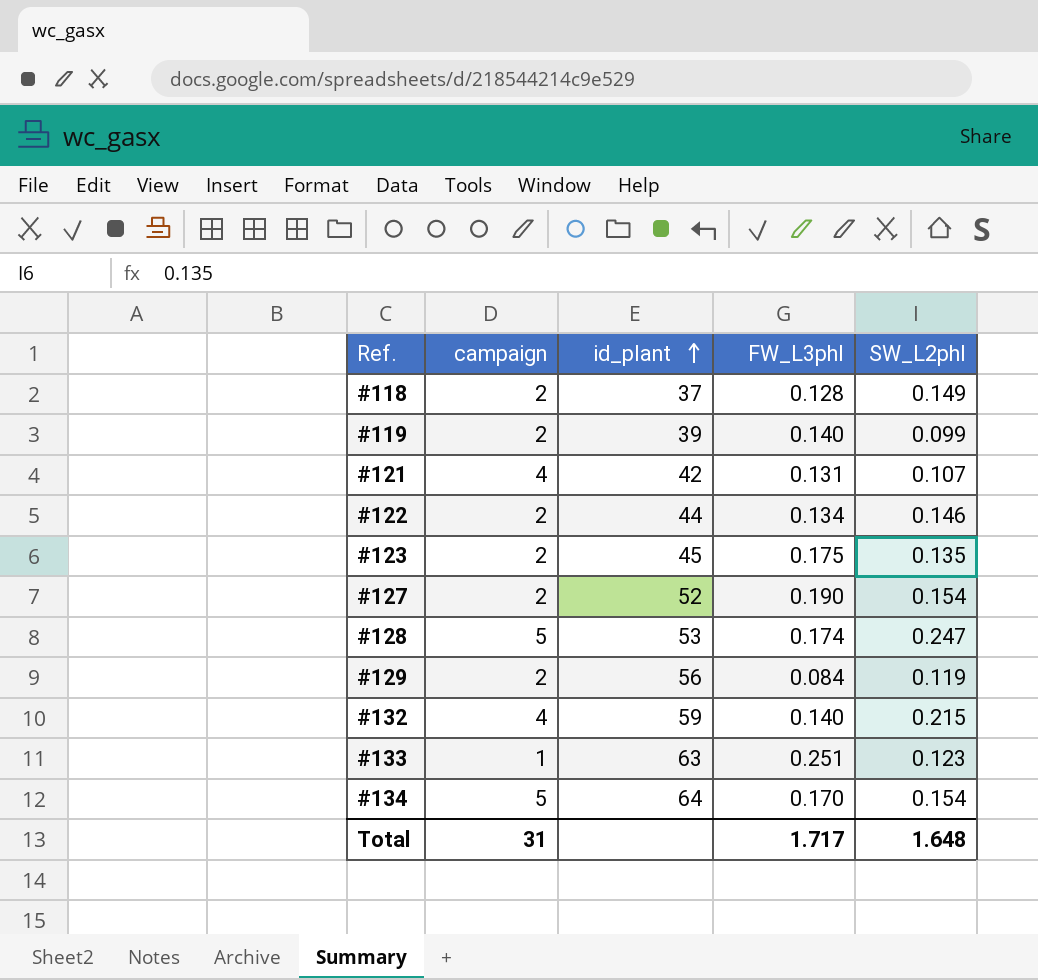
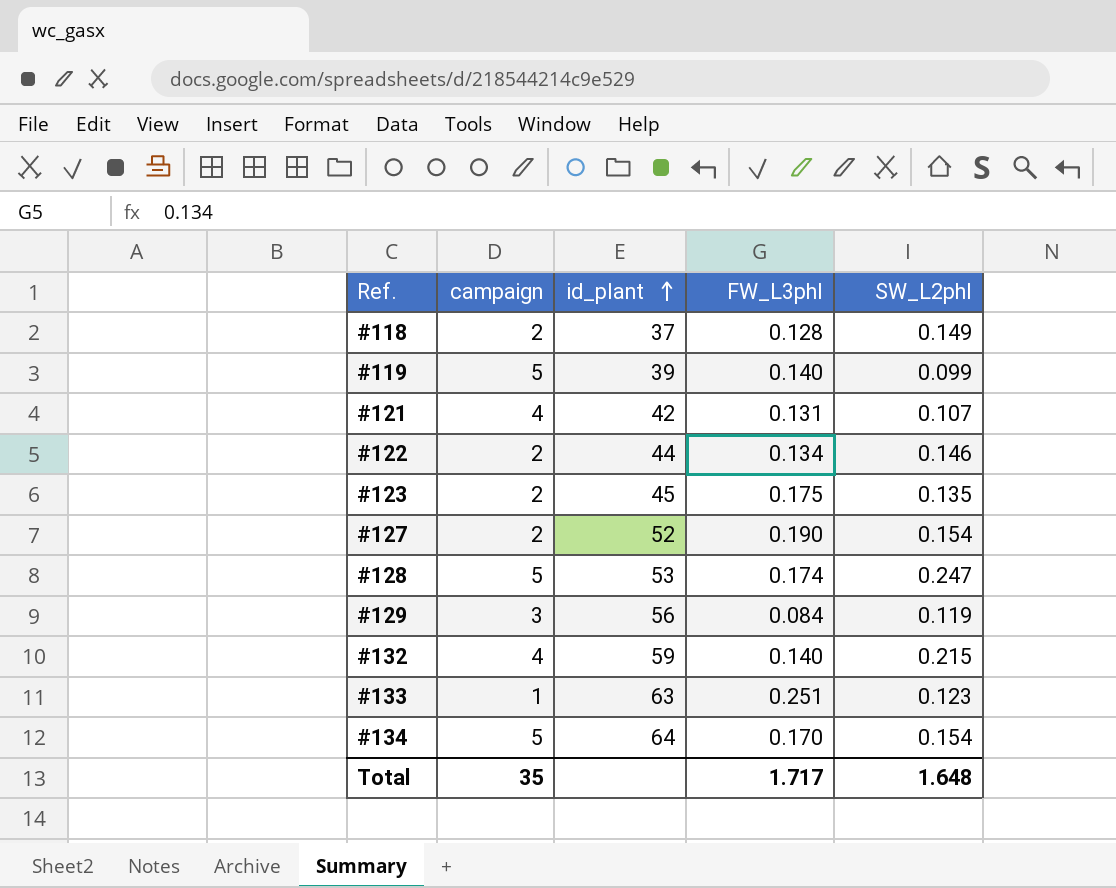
#119 | campaign: 2 -> 5
#129 | campaign: 2 -> 3
Total | campaign: 31 -> 35

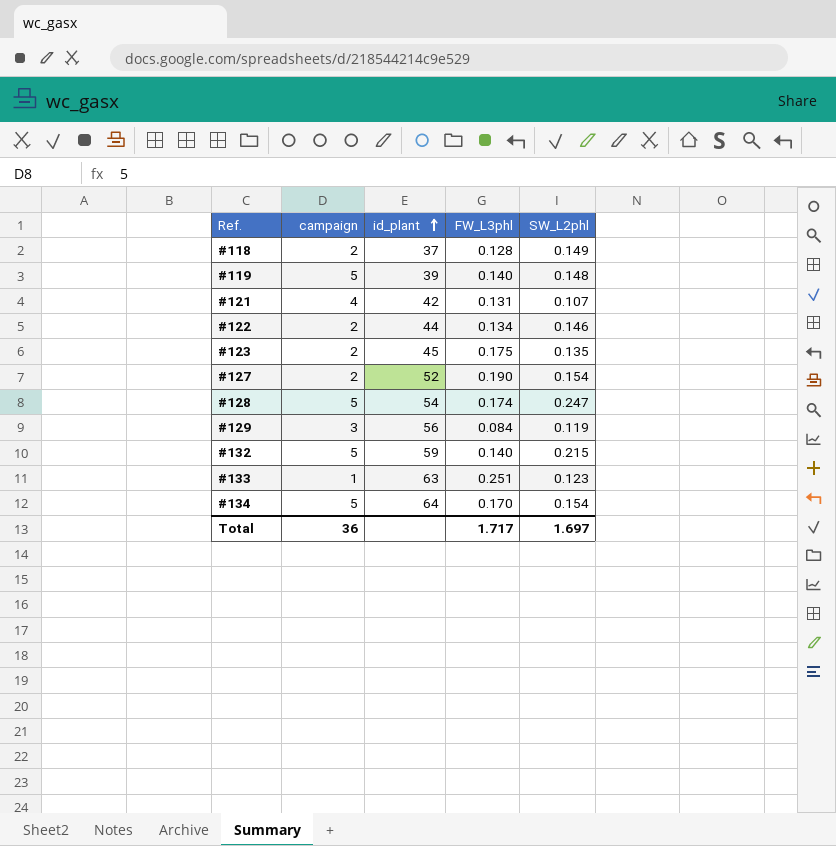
#119 | SW_L2phl: 0.099 -> 0.148
#128 | id_plant: 53 -> 54
#132 | campaign: 4 -> 5
Total | campaign: 35 -> 36
Total | SW_L2phl: 1.648 -> 1.697

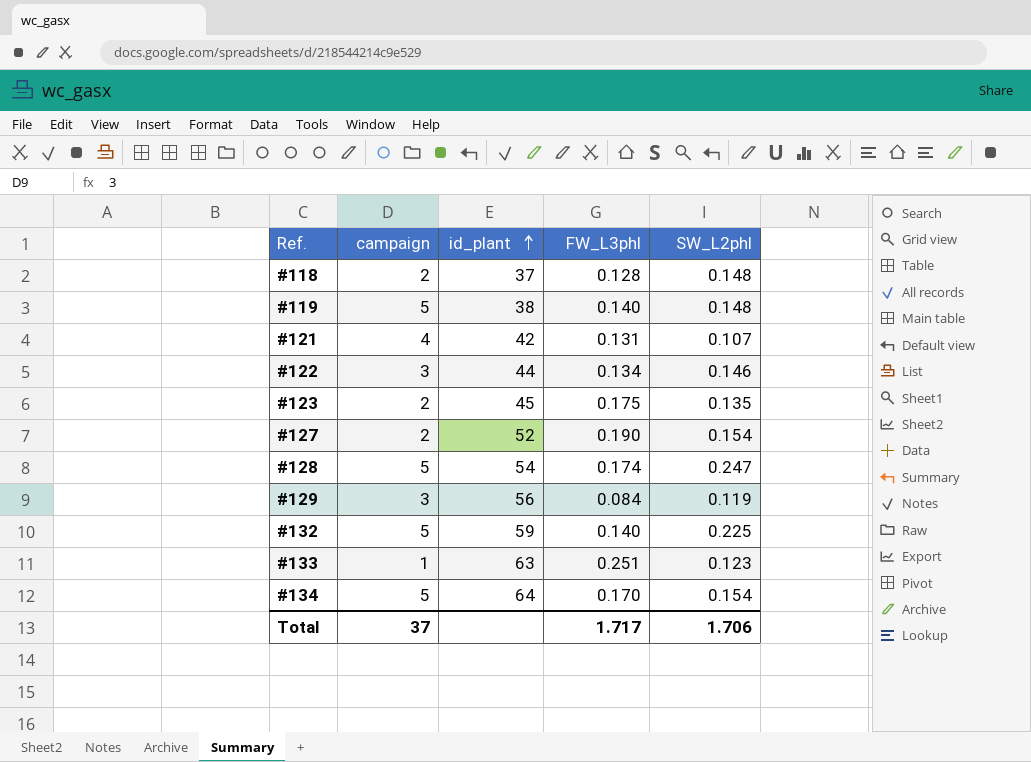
#118 | SW_L2phl: 0.149 -> 0.148
#119 | id_plant: 39 -> 38
#122 | campaign: 2 -> 3
#132 | SW_L2phl: 0.215 -> 0.225
Total | campaign: 36 -> 37
Total | SW_L2phl: 1.697 -> 1.706

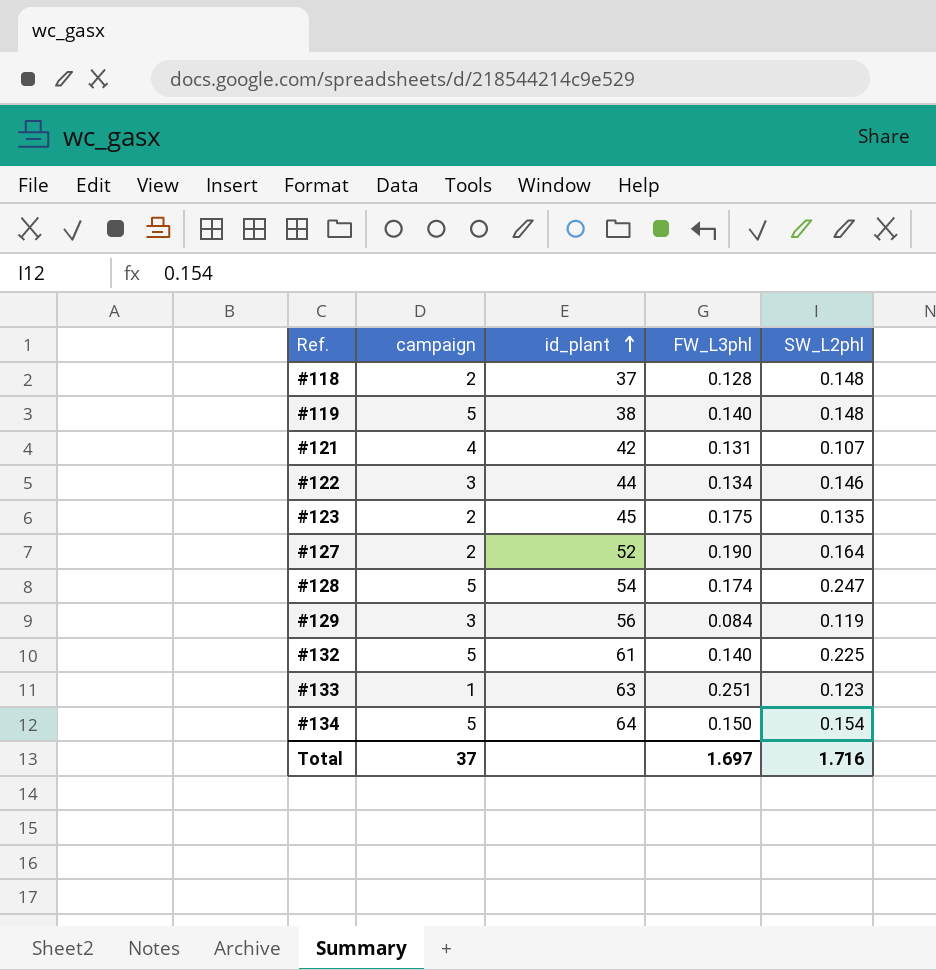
#127 | SW_L2phl: 0.154 -> 0.164
#132 | id_plant: 59 -> 61
#134 | FW_L3phl: 0.170 -> 0.150
Total | FW_L3phl: 1.717 -> 1.697
Total | SW_L2phl: 1.706 -> 1.716

